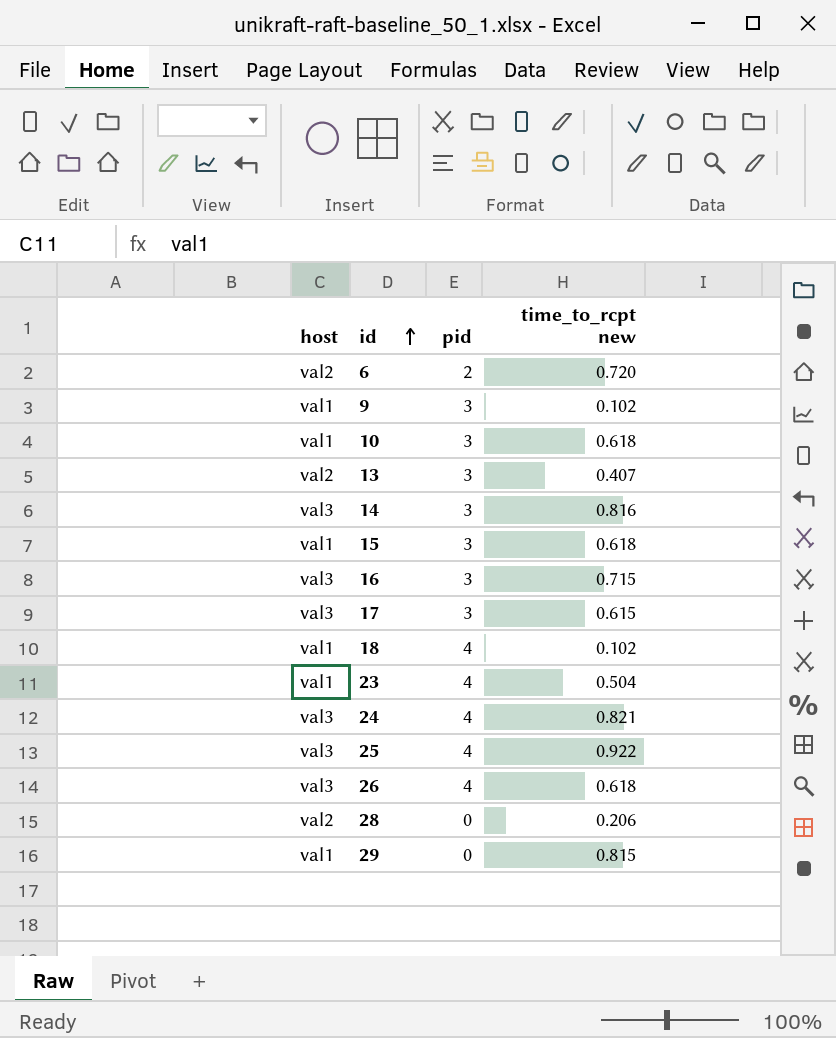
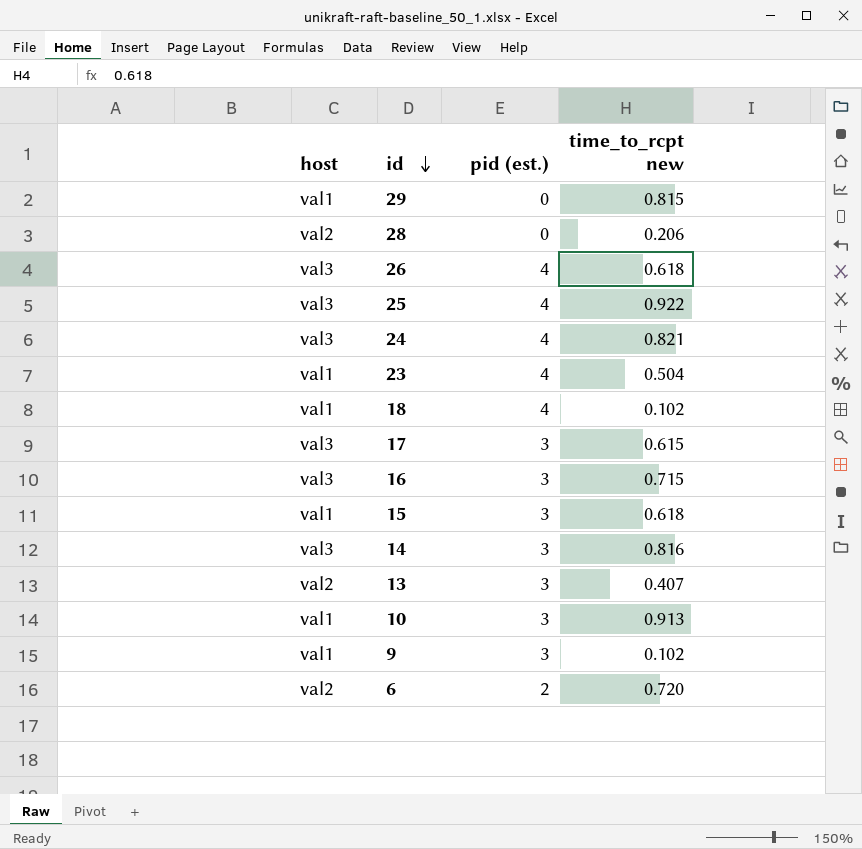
row order: id ascending -> id descending
column name: pid -> pid (est.)
10 | time_to_rcpt new: 0.618 -> 0.913

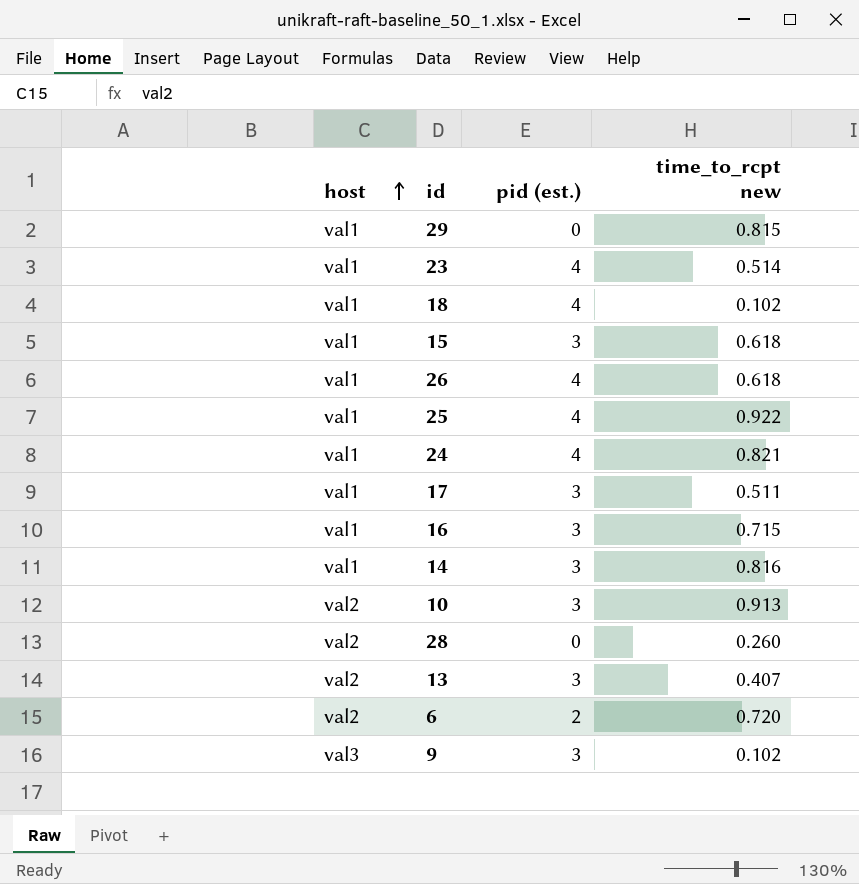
row order: id descending -> host ascending
23 | time_to_rcpt new: 0.504 -> 0.514
26 | host: val3 -> val1
25 | host: val3 -> val1
24 | host: val3 -> val1
17 | host: val3 -> val1
17 | time_to_rcpt new: 0.615 -> 0.511
16 | host: val3 -> val1
14 | host: val3 -> val1
10 | host: val1 -> val2
28 | time_to_rcpt new: 0.206 -> 0.260
9 | host: val1 -> val3

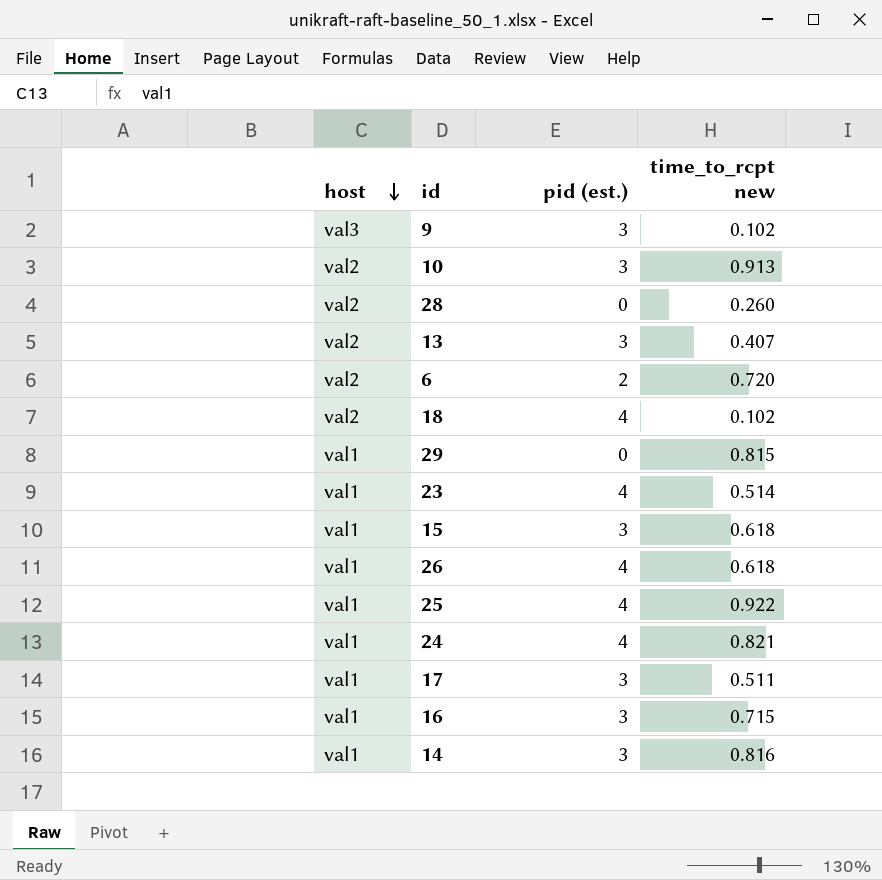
row order: host ascending -> host descending
18 | host: val1 -> val2

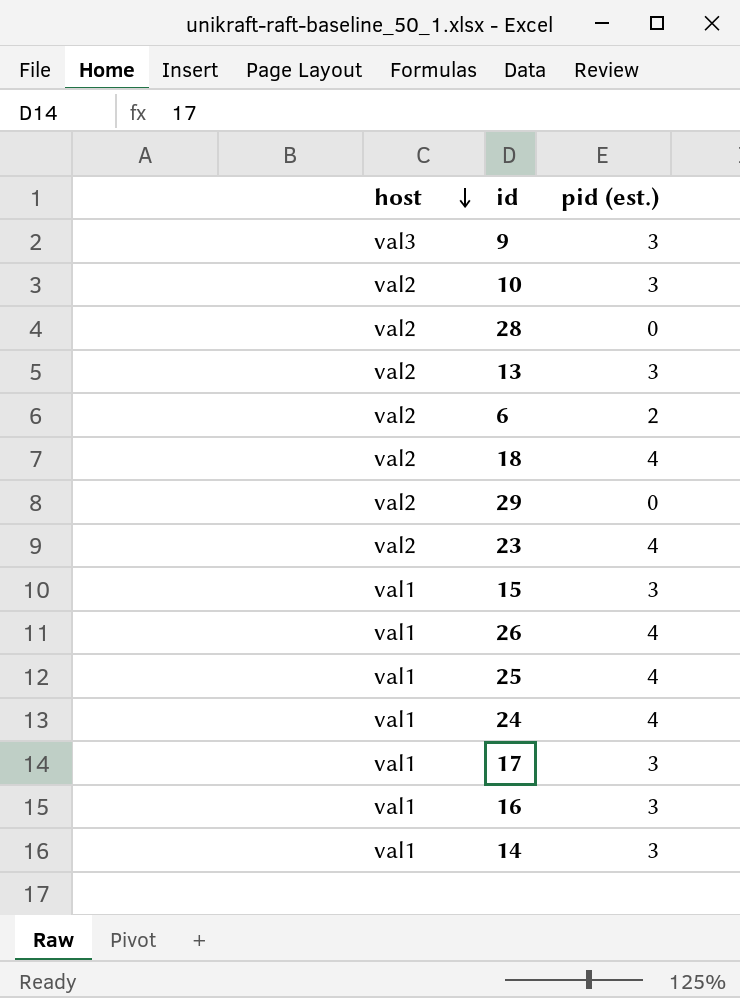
column time_to_rcpt new | position: 4 -> none
29 | host: val1 -> val2
23 | host: val1 -> val2

